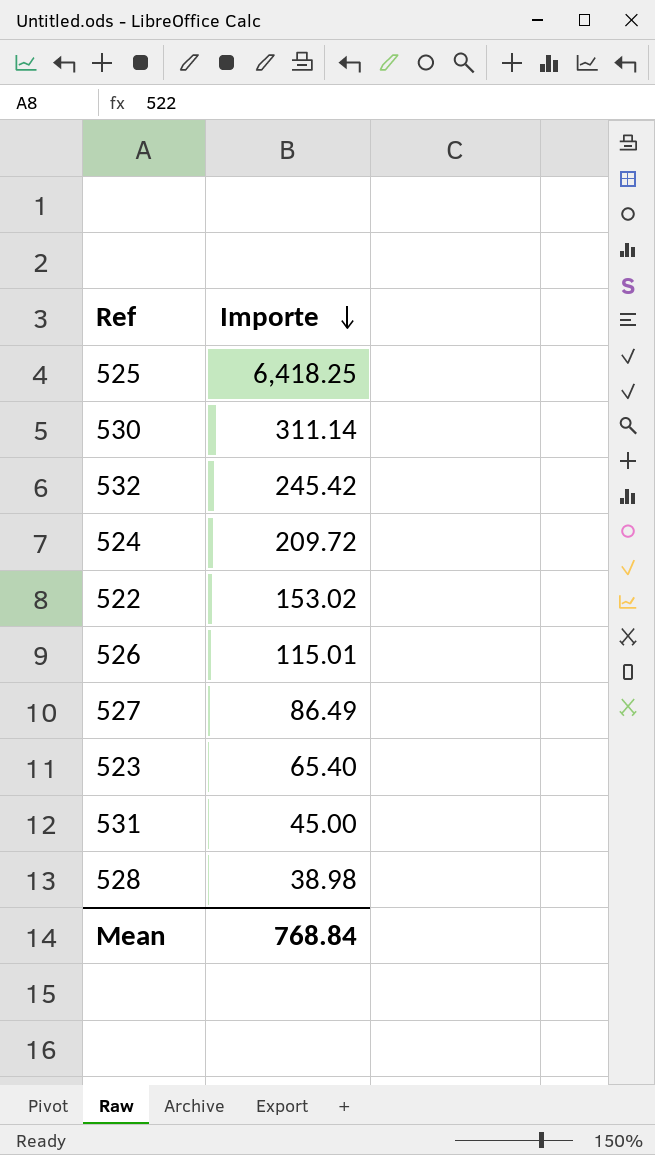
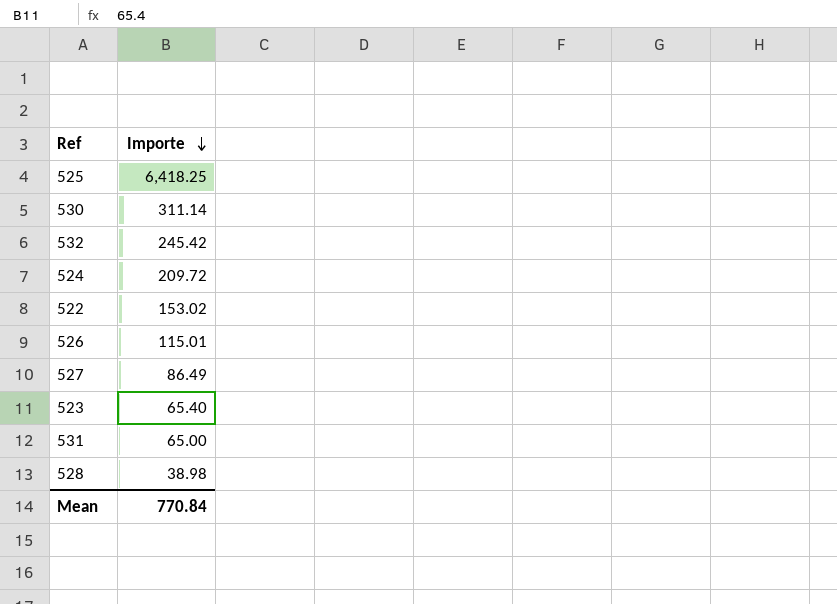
531 | Importe: 45.00 -> 65.00
Mean | Importe: 768.84 -> 770.84

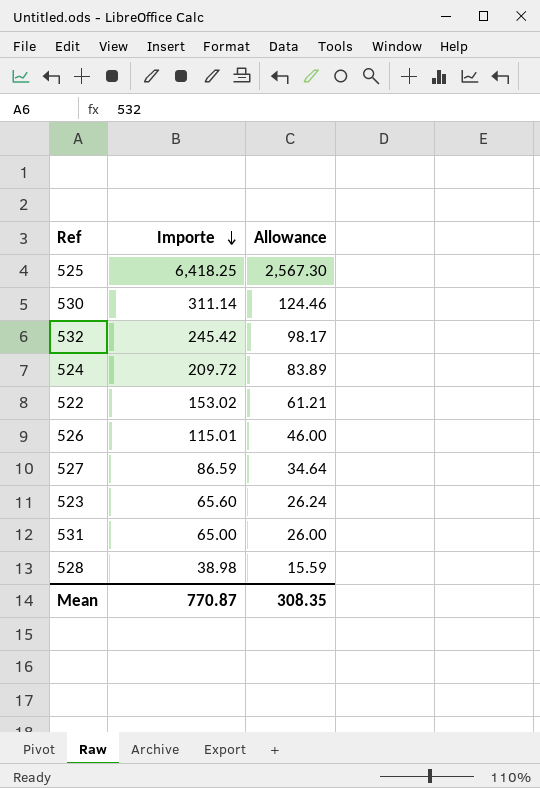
column Allowance | formula: none -> [Importe] * 0.4
527 | Importe: 86.49 -> 86.59
523 | Importe: 65.40 -> 65.60
Mean | Importe: 770.84 -> 770.87

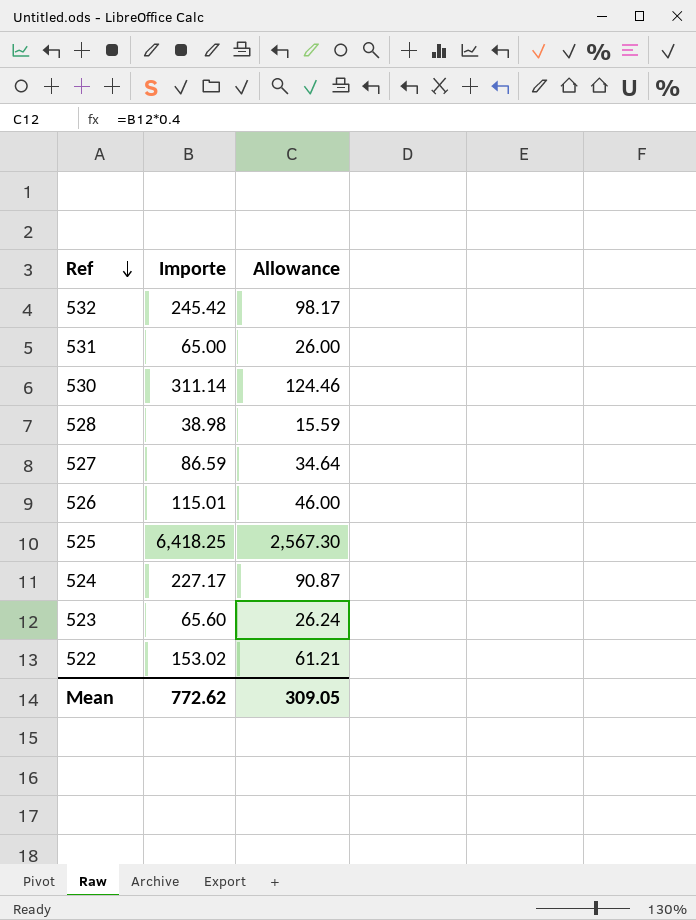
row order: Importe descending -> Ref descending
524 | Importe: 209.72 -> 227.17
524 | Allowance: 83.89 -> 90.87
Mean | Importe: 770.87 -> 772.62
Mean | Allowance: 308.35 -> 309.05

